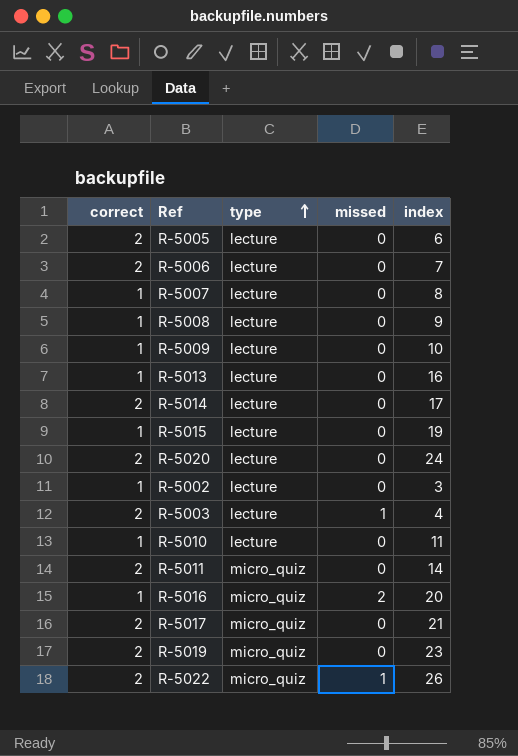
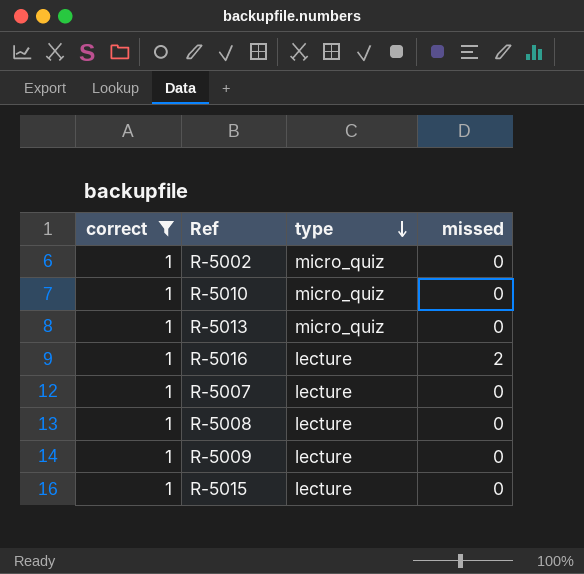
filter: none -> correct = 1
row order: type ascending -> type descending
column index | position: 5 -> none
R-5002 | type: lecture -> micro_quiz
R-5010 | type: lecture -> micro_quiz
R-5013 | type: lecture -> micro_quiz
R-5016 | type: micro_quiz -> lecture

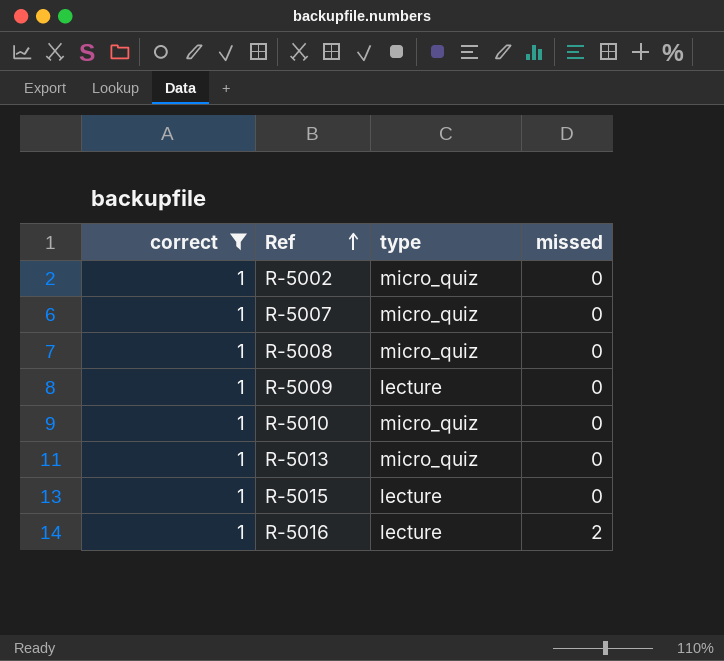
row order: type descending -> Ref ascending
R-5007 | type: lecture -> micro_quiz
R-5008 | type: lecture -> micro_quiz

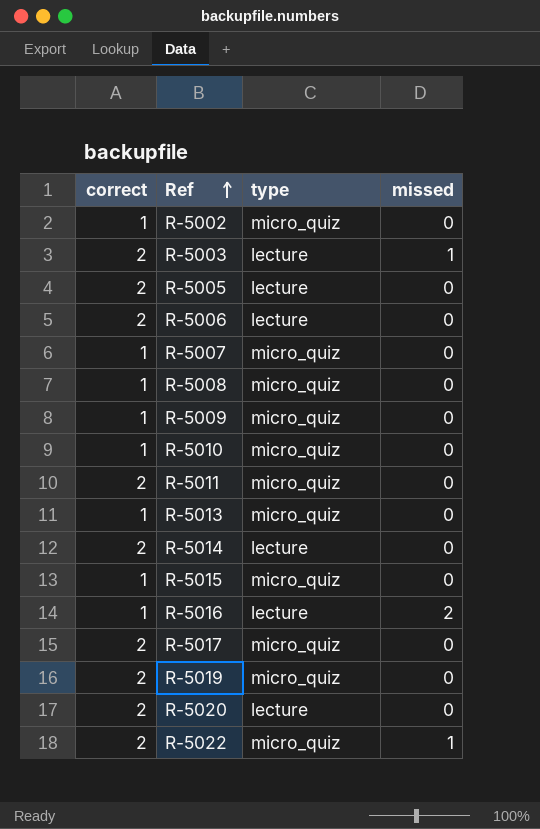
filter: correct = 1 -> none
R-5009 | type: lecture -> micro_quiz
R-5015 | type: lecture -> micro_quiz

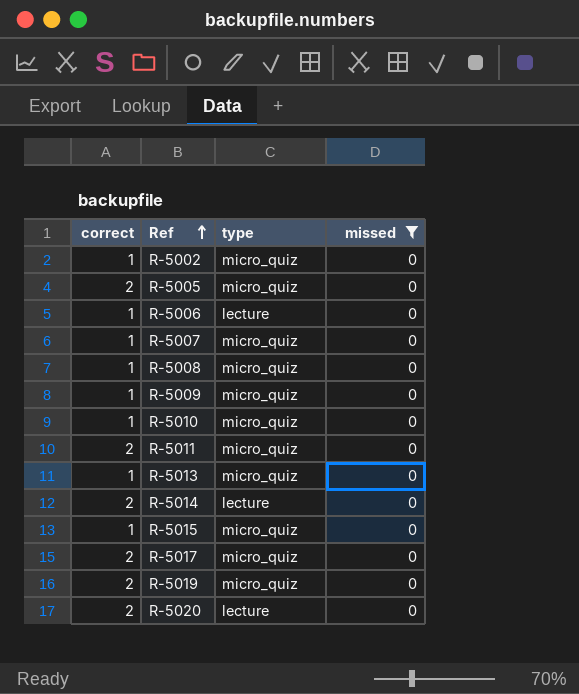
filter: none -> missed = 0
R-5005 | type: lecture -> micro_quiz
R-5006 | correct: 2 -> 1

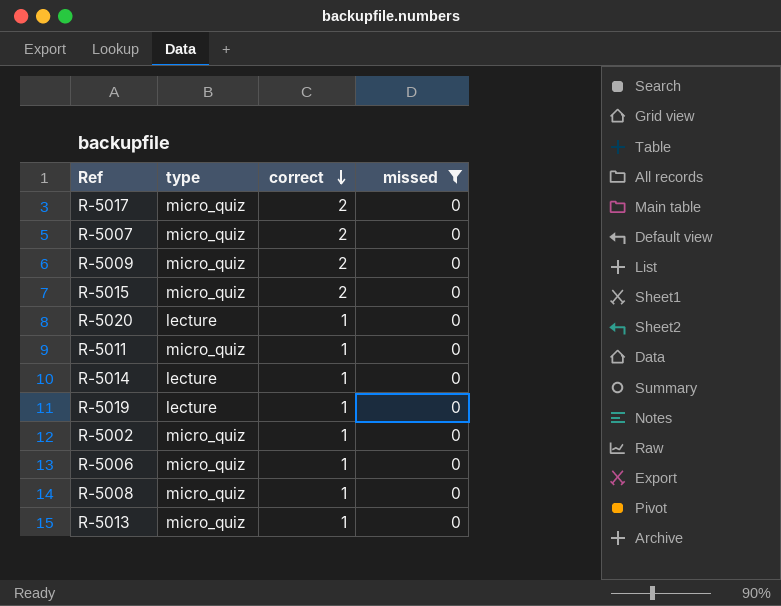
row order: Ref ascending -> correct descending
column correct | position: 1 -> 3
row R-5005: 2 | micro_quiz | 0 -> none
row R-5010: 1 | micro_quiz | 0 -> none
R-5007 | correct: 1 -> 2
R-5009 | correct: 1 -> 2
R-5015 | correct: 1 -> 2
R-5020 | correct: 2 -> 1
R-5011 | correct: 2 -> 1
R-5014 | correct: 2 -> 1
R-5019 | type: micro_quiz -> lecture
R-5019 | correct: 2 -> 1
R-5006 | type: lecture -> micro_quiz

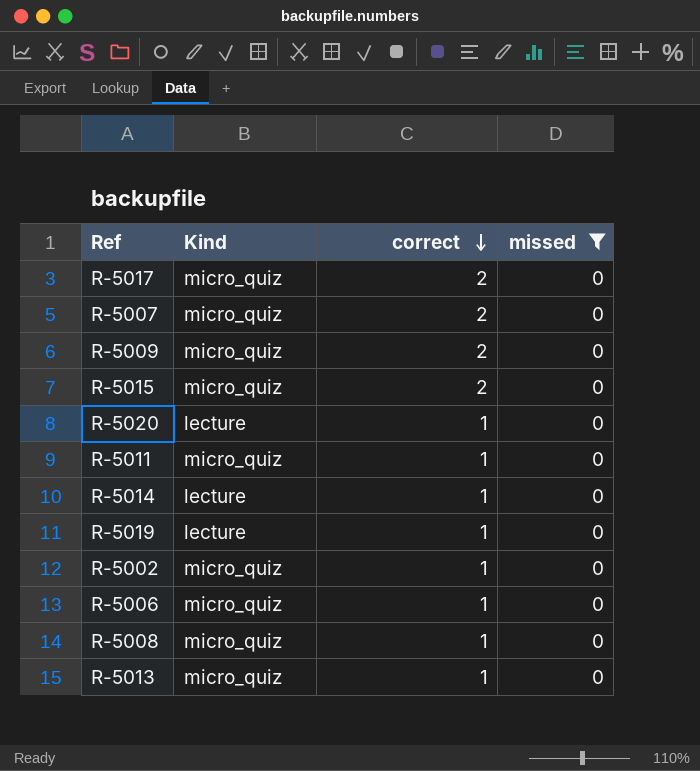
column name: type -> Kind

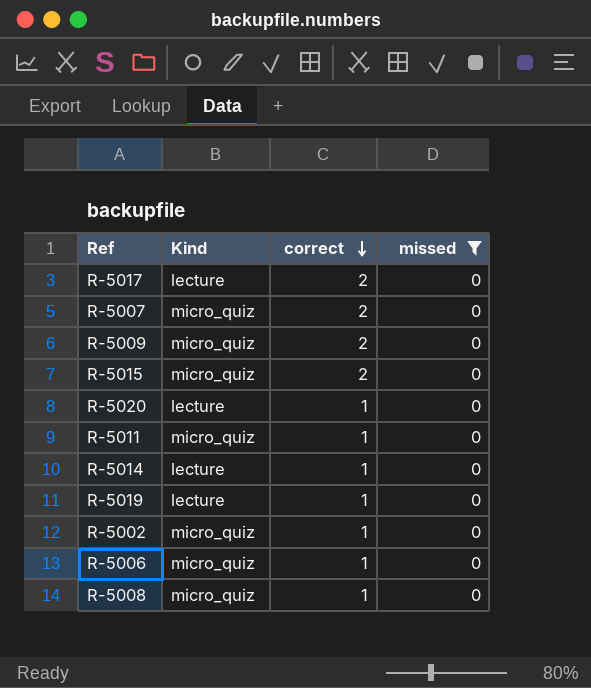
row R-5013: micro_quiz | 1 | 0 -> none
R-5017 | Kind: micro_quiz -> lecture

